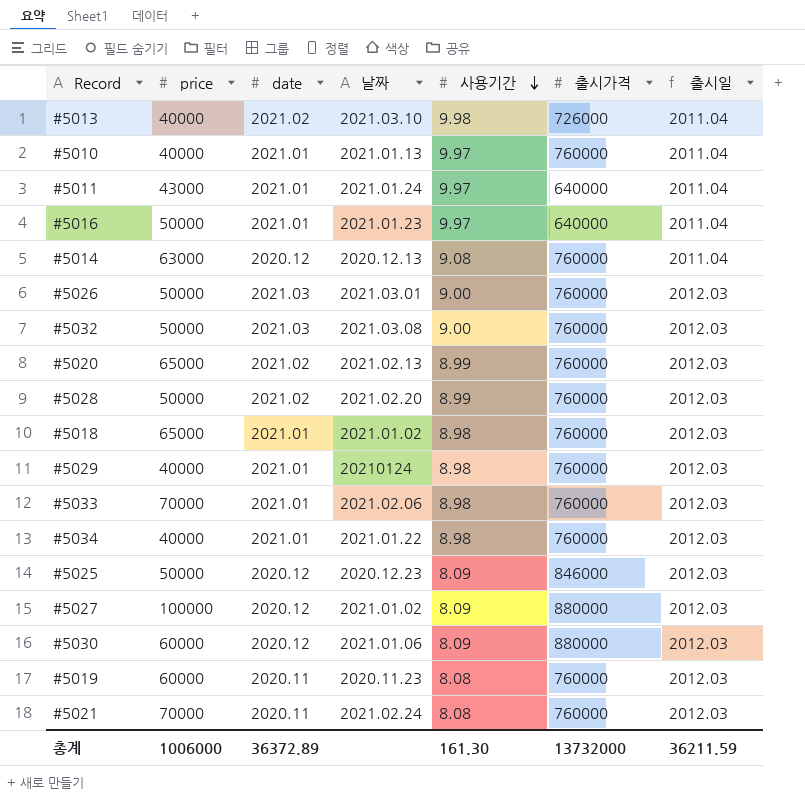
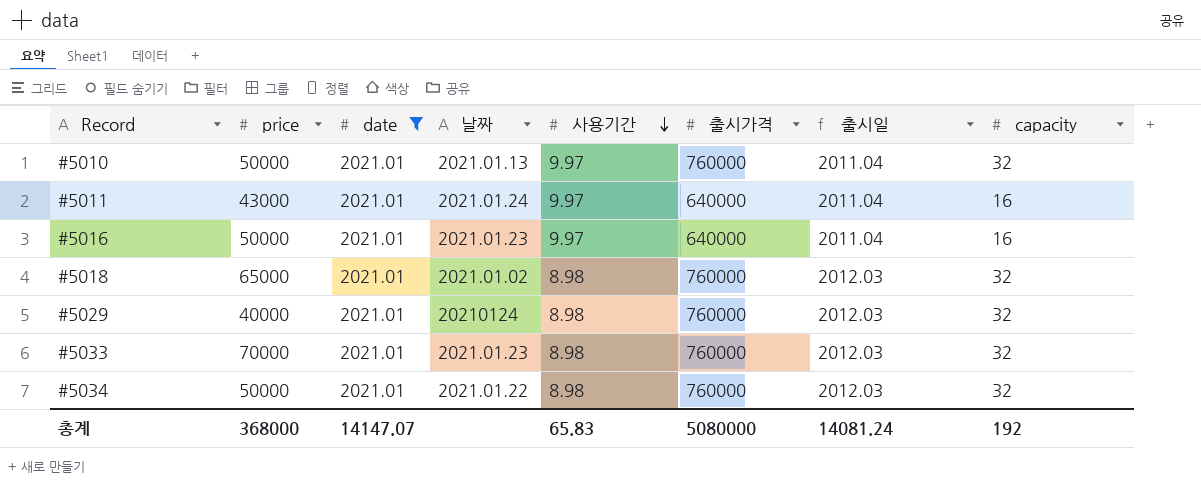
filter: none -> date = 2021.01
column capacity | position: none -> 8
#5010 | price: 40000 -> 50000
#5033 | 날짜: 2021.02.06 -> 2021.01.23
#5034 | price: 40000 -> 50000
총계 | price: 1006000 -> 368000
총계 | date: 36372.89 -> 14147.07
총계 | 사용기간: 161.30 -> 65.83
총계 | 출시가격: 13732000 -> 5080000
총계 | 출시일: 36211.59 -> 14081.24

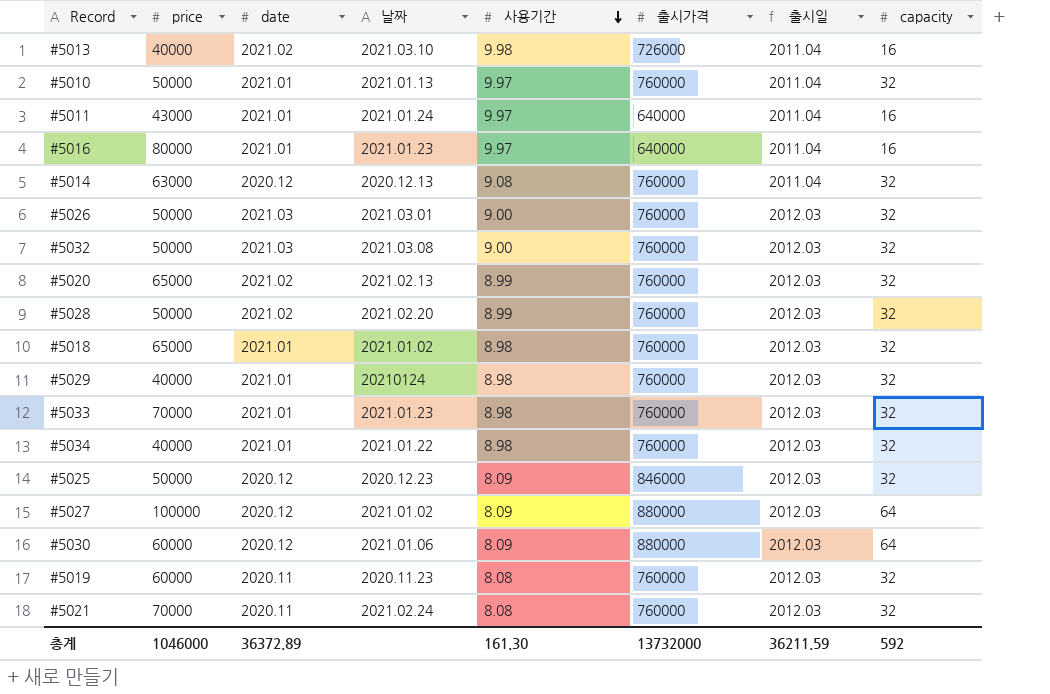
filter: date = 2021.01 -> none
#5016 | price: 50000 -> 80000
#5034 | price: 50000 -> 40000
총계 | price: 368000 -> 1046000
총계 | date: 14147.07 -> 36372.89
총계 | 사용기간: 65.83 -> 161.30
총계 | 출시가격: 5080000 -> 13732000
총계 | 출시일: 14081.24 -> 36211.59
총계 | capacity: 192 -> 592

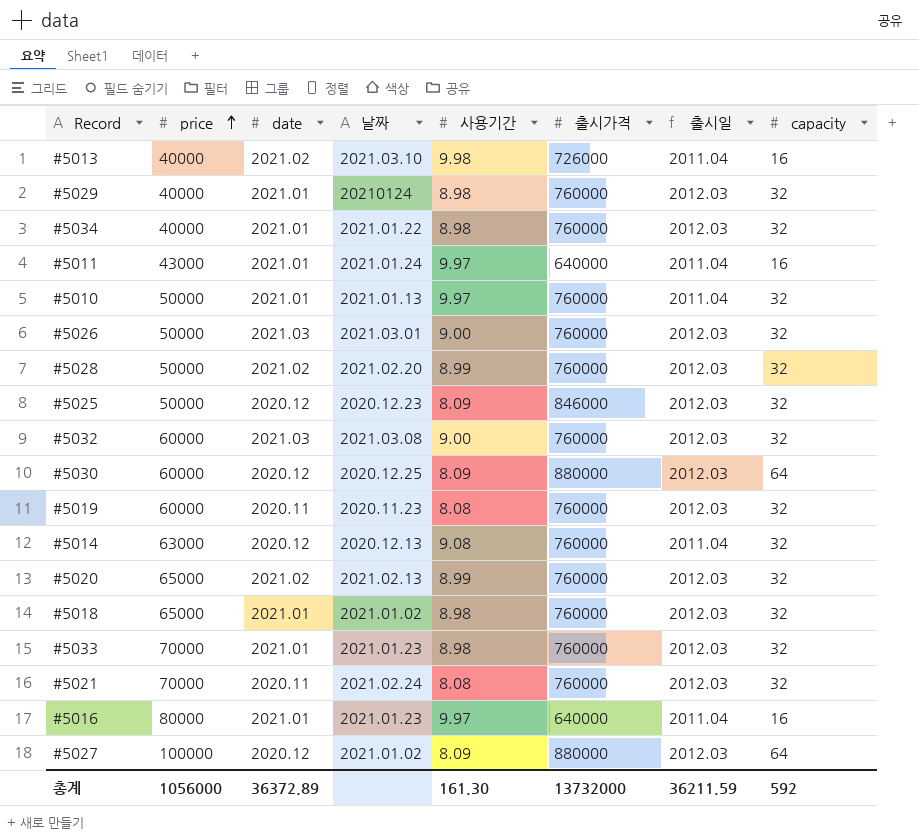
row order: 사용기간 descending -> price ascending
#5032 | price: 50000 -> 60000
#5030 | 날짜: 2021.01.06 -> 2020.12.25
총계 | price: 1046000 -> 1056000

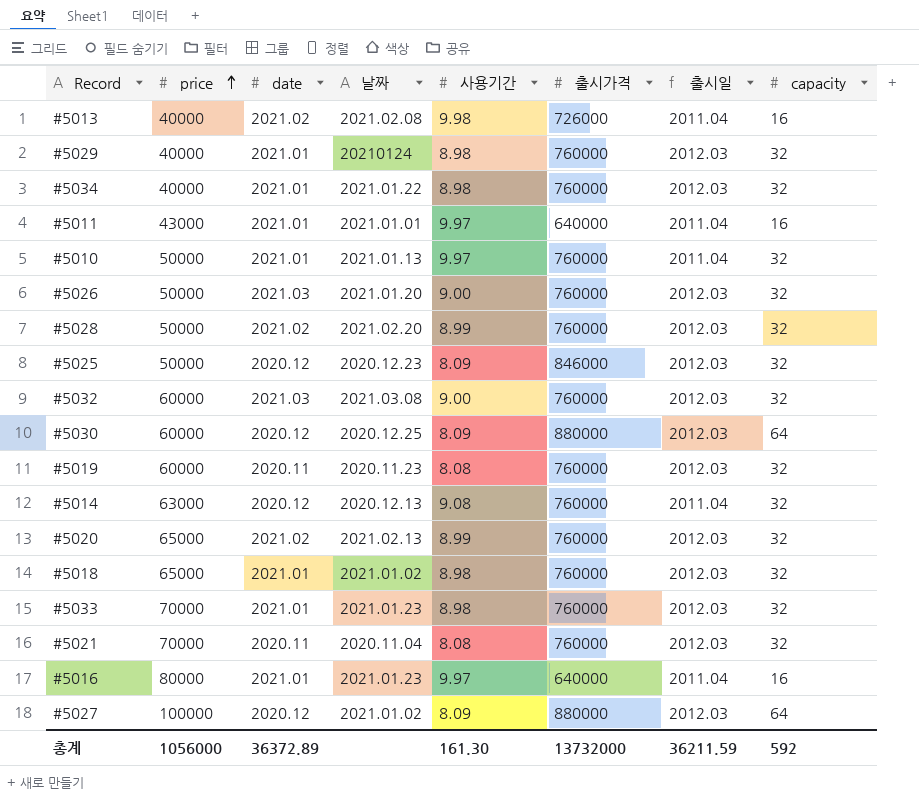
#5013 | 날짜: 2021.03.10 -> 2021.02.08
#5011 | 날짜: 2021.01.24 -> 2021.01.01
#5026 | 날짜: 2021.03.01 -> 2021.01.20
#5021 | 날짜: 2021.02.24 -> 2020.11.04

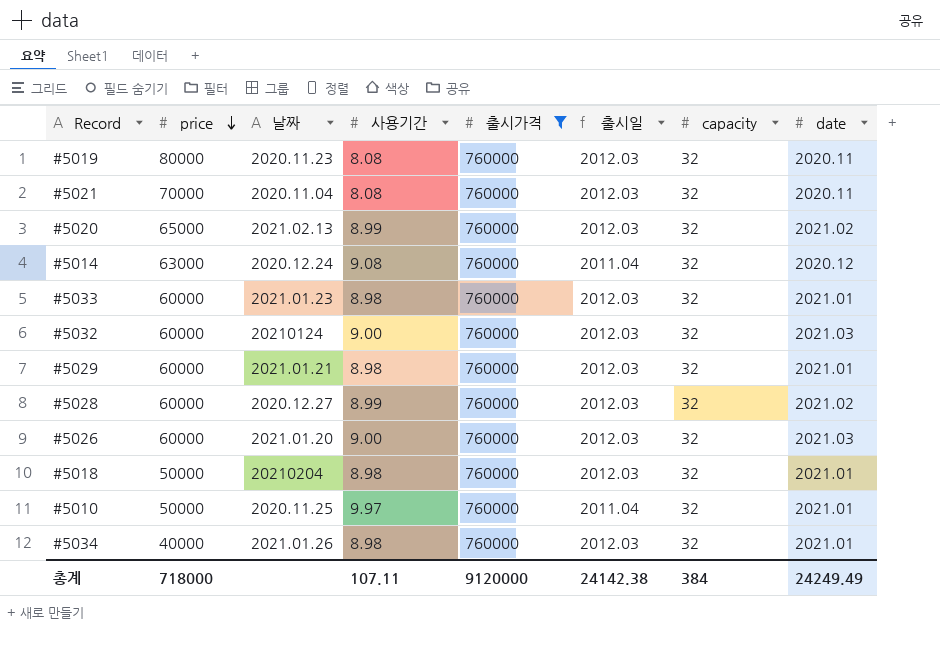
filter: none -> 출시가격 = 760000
row order: price ascending -> price descending
column date | position: 3 -> 8
#5019 | price: 60000 -> 80000
#5014 | 날짜: 2020.12.13 -> 2020.12.24
#5033 | price: 70000 -> 60000
#5032 | 날짜: 2021.03.08 -> 20210124
#5029 | price: 40000 -> 60000
#5029 | 날짜: 20210124 -> 2021.01.21
#5028 | price: 50000 -> 60000
#5028 | 날짜: 2021.02.20 -> 2020.12.27
#5026 | price: 50000 -> 60000
#5018 | price: 65000 -> 50000
#5018 | 날짜: 2021.01.02 -> 20210204
#5010 | 날짜: 2021.01.13 -> 2020.11.25
#5034 | 날짜: 2021.01.22 -> 2021.01.26
총계 | price: 1056000 -> 718000
총계 | 사용기간: 161.30 -> 107.11
총계 | 출시가격: 13732000 -> 9120000
총계 | 출시일: 36211.59 -> 24142.38
총계 | capacity: 592 -> 384
총계 | date: 36372.89 -> 24249.49

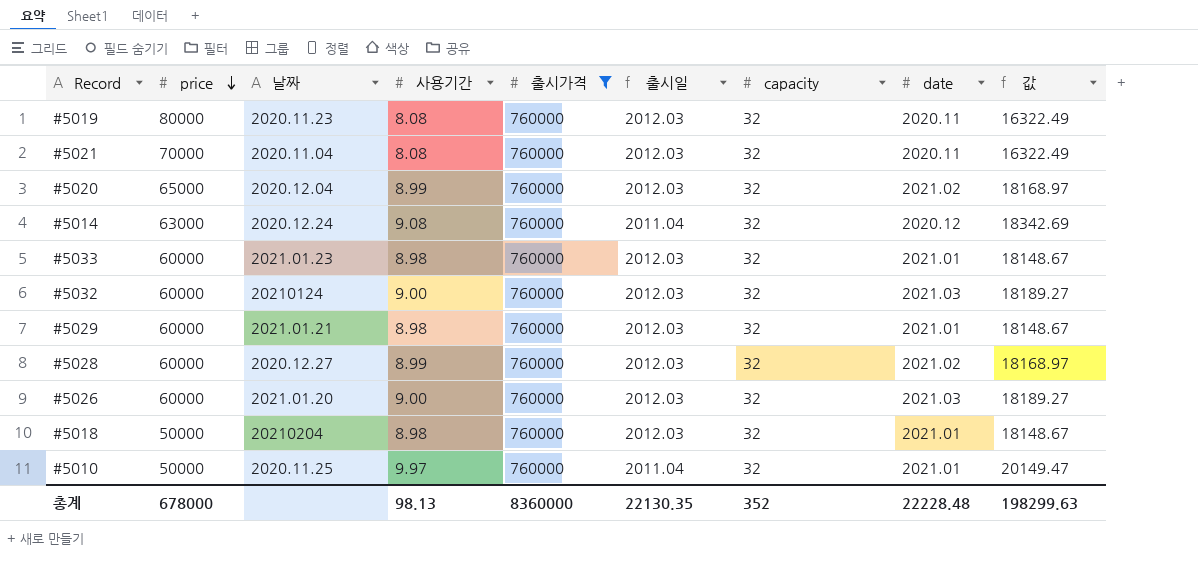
column 값 | formula: none -> [사용기간] * [date]
row #5034: 40000 | 2021.01.26 | 8.98 | 760000 | 2012.03 | 32 | 2021.01 -> none
#5020 | 날짜: 2021.02.13 -> 2020.12.04
총계 | price: 718000 -> 678000
총계 | 사용기간: 107.11 -> 98.13
총계 | 출시가격: 9120000 -> 8360000
총계 | 출시일: 24142.38 -> 22130.35
총계 | capacity: 384 -> 352
총계 | date: 24249.49 -> 22228.48

